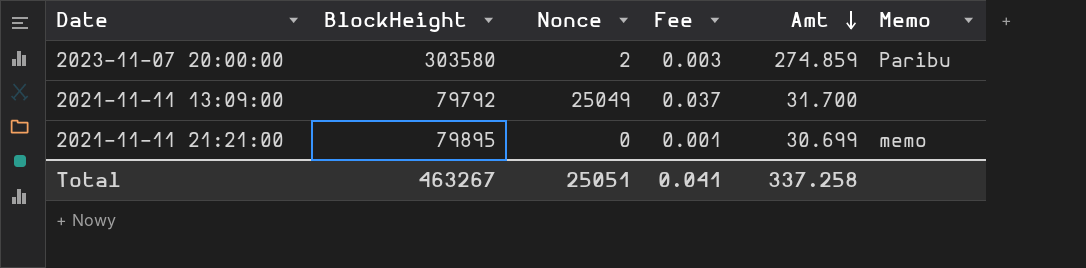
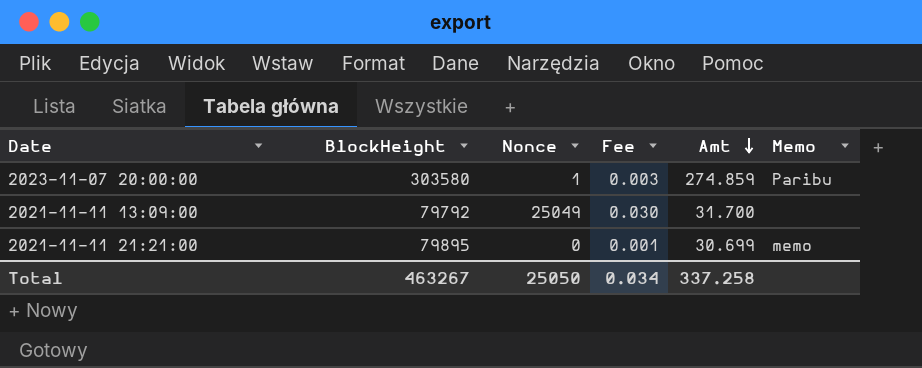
2023-11-07 20:00:00 | Nonce: 2 -> 1
2021-11-11 13:09:00 | Fee: 0.037 -> 0.030
Total | Nonce: 25051 -> 25050
Total | Fee: 0.041 -> 0.034

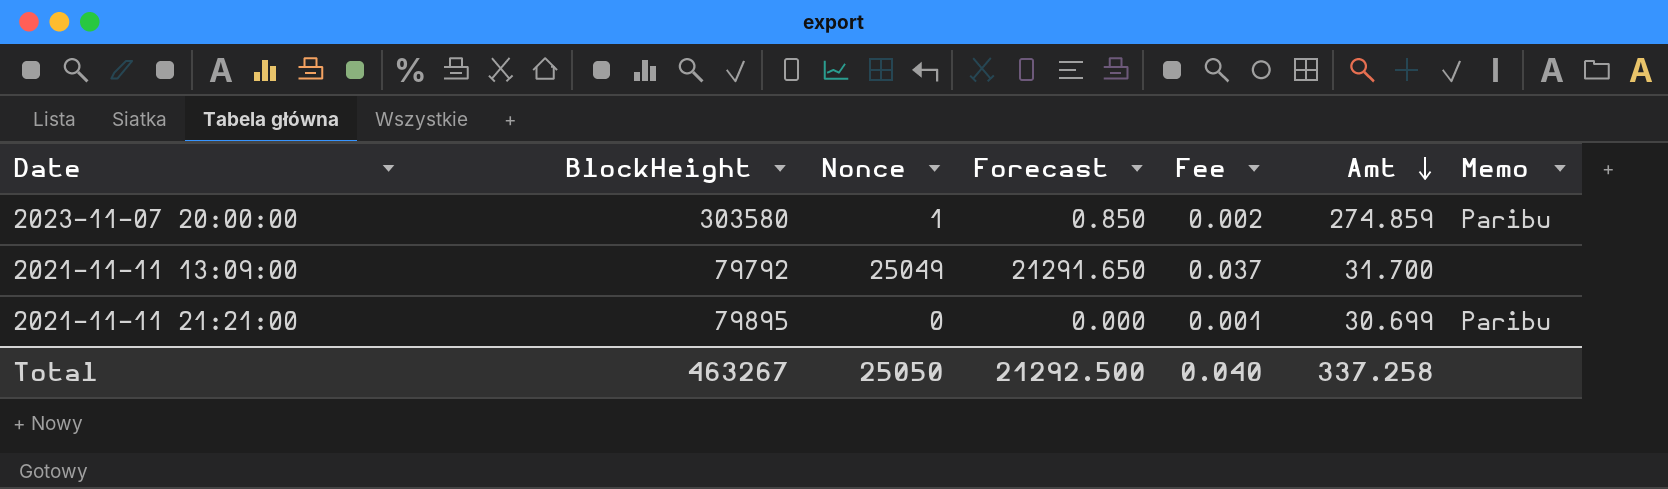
column Forecast | formula: none -> [Nonce] * 0.85
2023-11-07 20:00:00 | Fee: 0.003 -> 0.002
2021-11-11 13:09:00 | Fee: 0.030 -> 0.037
2021-11-11 21:21:00 | Memo: memo -> Paribu
Total | Fee: 0.034 -> 0.040

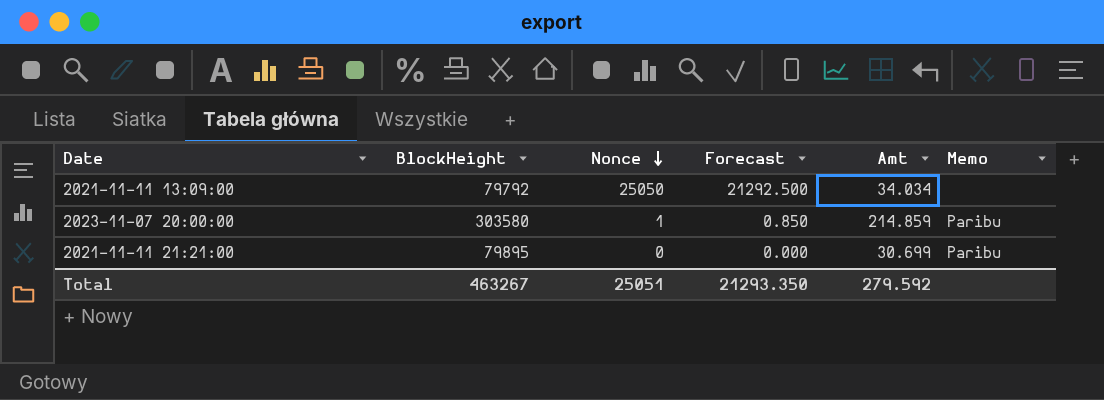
row order: Amt descending -> Nonce descending
column Fee | position: 5 -> none
2021-11-11 13:09:00 | Nonce: 25049 -> 25050
2021-11-11 13:09:00 | Forecast: 21291.650 -> 21292.500
2021-11-11 13:09:00 | Amt: 31.700 -> 34.034
2023-11-07 20:00:00 | Amt: 274.859 -> 214.859
Total | Nonce: 25050 -> 25051
Total | Forecast: 21292.500 -> 21293.350
Total | Amt: 337.258 -> 279.592

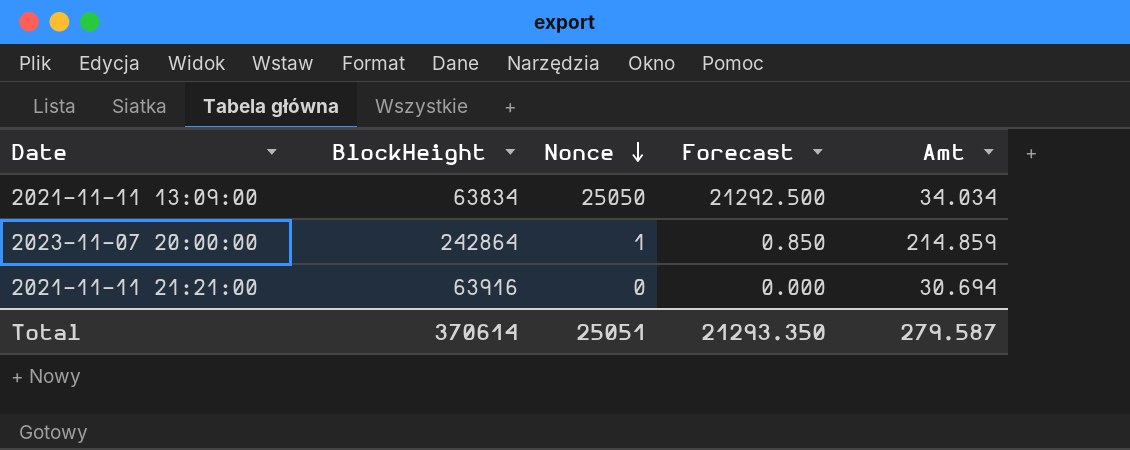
column Memo | position: 6 -> none
2021-11-11 13:09:00 | BlockHeight: 79792 -> 63834
2023-11-07 20:00:00 | BlockHeight: 303580 -> 242864
2021-11-11 21:21:00 | BlockHeight: 79895 -> 63916
2021-11-11 21:21:00 | Amt: 30.699 -> 30.694
Total | BlockHeight: 463267 -> 370614
Total | Amt: 279.592 -> 279.587

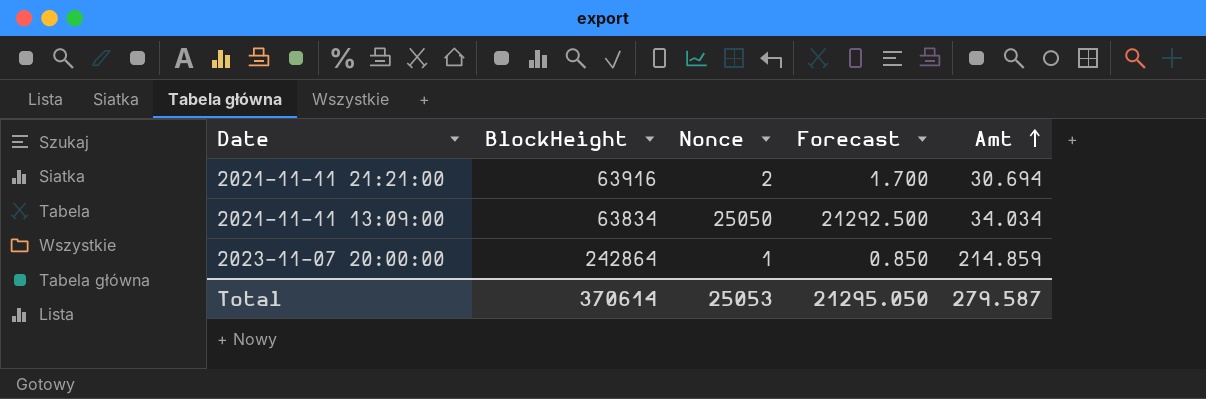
row order: Nonce descending -> Amt ascending
2021-11-11 21:21:00 | Nonce: 0 -> 2
2021-11-11 21:21:00 | Forecast: 0.000 -> 1.700
Total | Nonce: 25051 -> 25053
Total | Forecast: 21293.350 -> 21295.050

